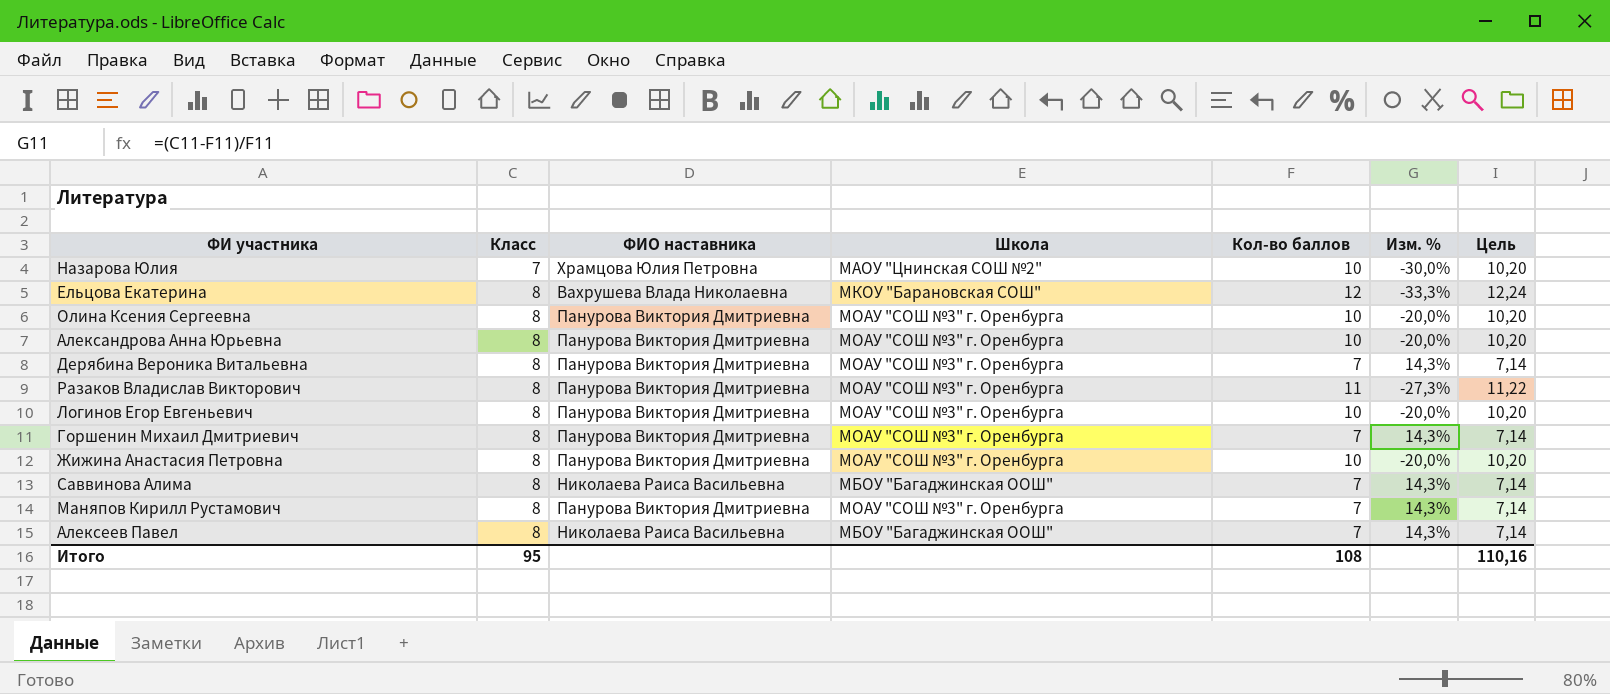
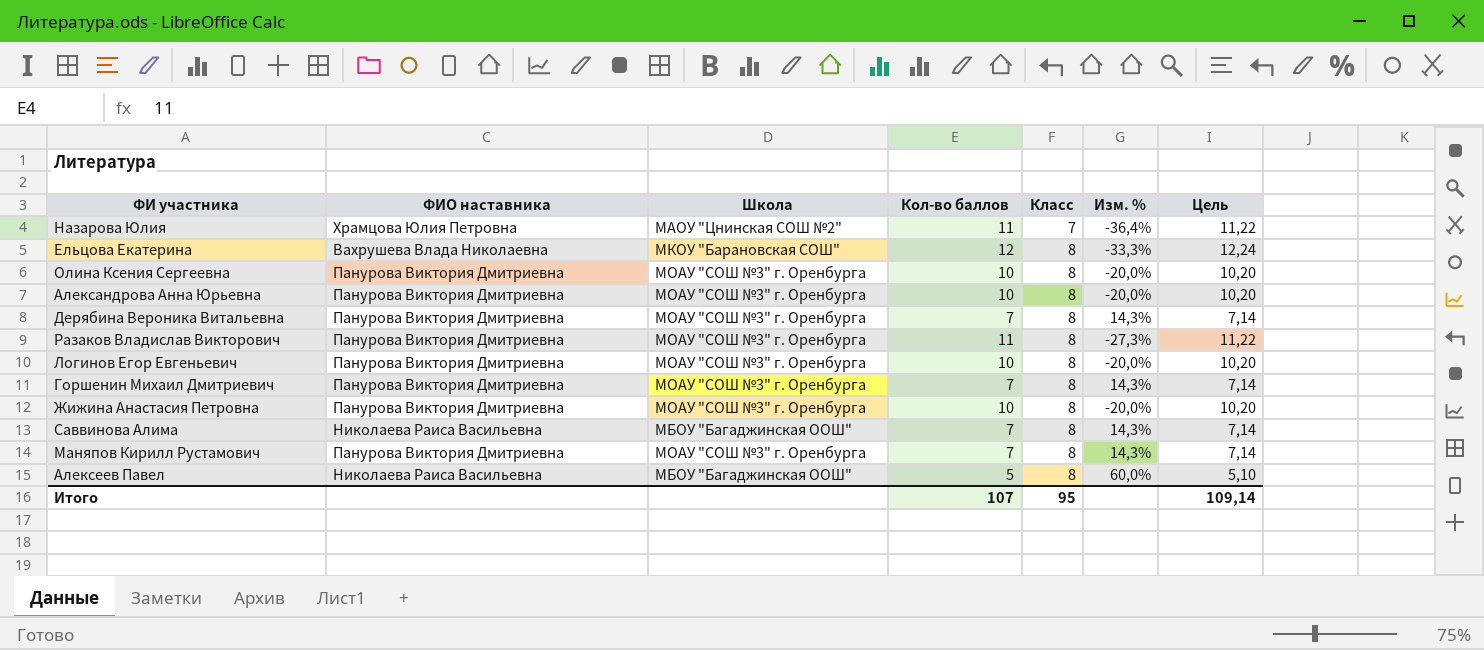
column Класс | position: 2 -> 5
Назарова Юлия | Кол-во баллов: 10 -> 11
Назарова Юлия | Изм. %: -30,0% -> -36,4%
Назарова Юлия | Цель: 10,20 -> 11,22
Алексеев Павел | Кол-во баллов: 7 -> 5
Алексеев Павел | Изм. %: 14,3% -> 60,0%
Алексеев Павел | Цель: 7,14 -> 5,10
Итого | Кол-во баллов: 108 -> 107
Итого | Цель: 110,16 -> 109,14

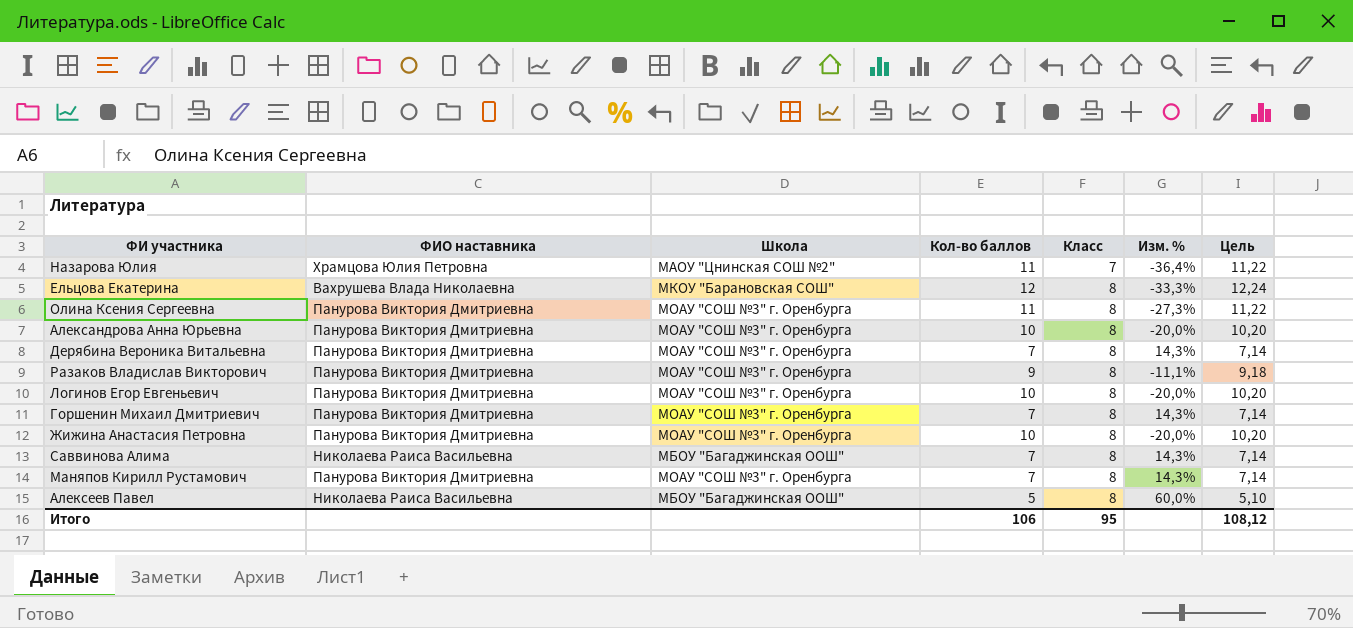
Олина Ксения Сергеевна | Кол-во баллов: 10 -> 11
Олина Ксения Сергеевна | Изм. %: -20,0% -> -27,3%
Олина Ксения Сергеевна | Цель: 10,20 -> 11,22
Разаков Владислав Викторович | Кол-во баллов: 11 -> 9
Разаков Владислав Викторович | Изм. %: -27,3% -> -11,1%
Разаков Владислав Викторович | Цель: 11,22 -> 9,18
Итого | Кол-во баллов: 107 -> 106
Итого | Цель: 109,14 -> 108,12

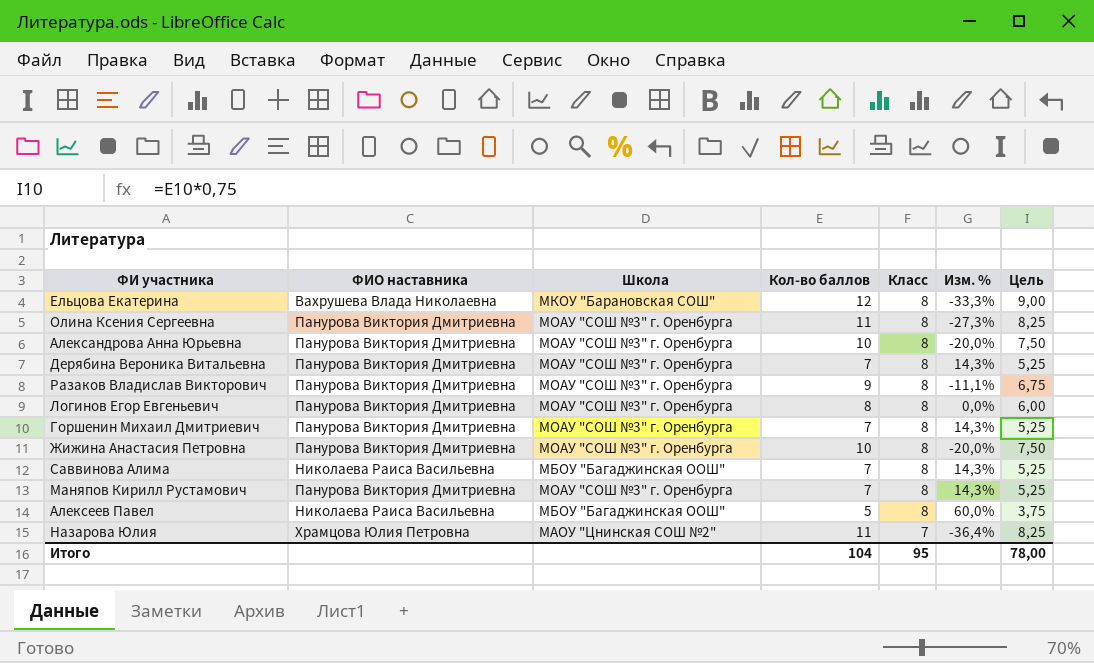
row order: Класс ascending -> Класс descending
column Цель | formula: [Кол-во баллов] * 1,02 -> [Кол-во баллов] * 0,75
Логинов Егор Евгеньевич | Кол-во баллов: 10 -> 8
Логинов Егор Евгеньевич | Изм. %: -20,0% -> 0,0%
Итого | Кол-во баллов: 106 -> 104
Итого | Цель: 108,12 -> 78,00

